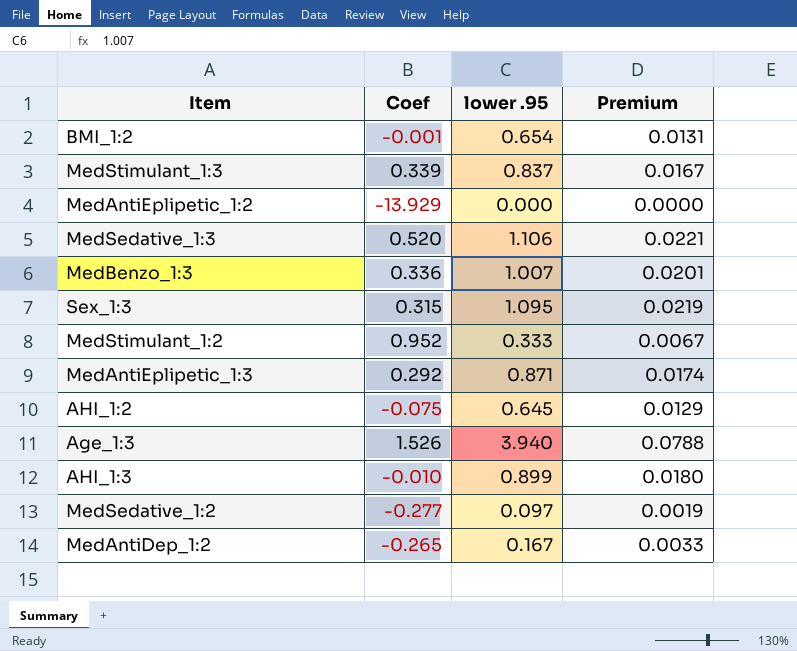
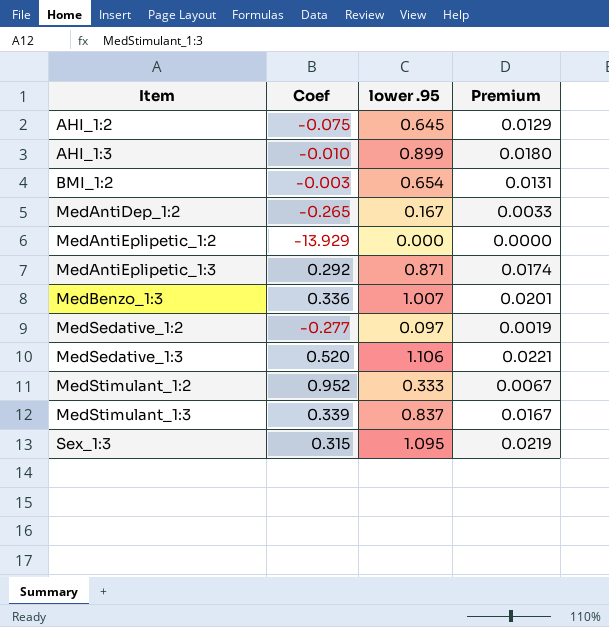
row order: none -> Item ascending
row Age_1:3: 1.526 | 3.940 | 0.0788 -> none
BMI_1:2 | Coef: -0.001 -> -0.003

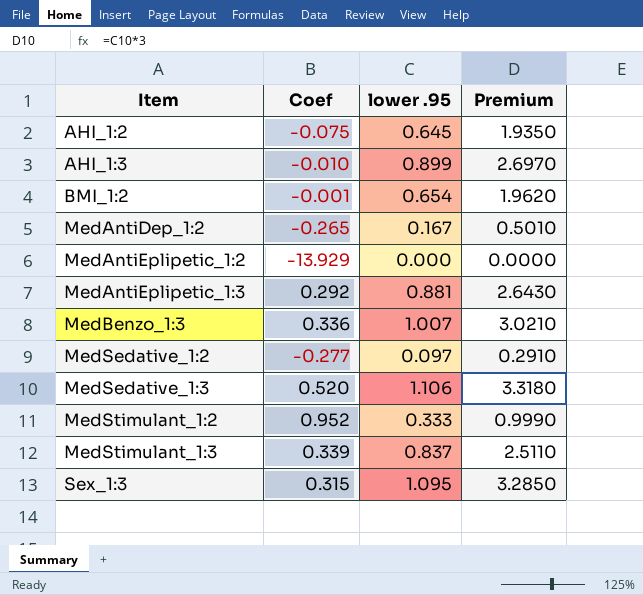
column Premium | formula: [lower .95] * 0.02 -> [lower .95] * 3
BMI_1:2 | Coef: -0.003 -> -0.001
MedAntiEplipetic_1:3 | lower .95: 0.871 -> 0.881

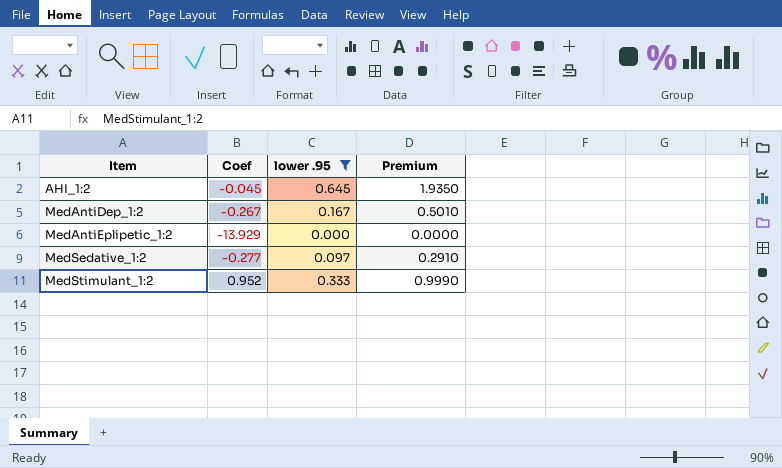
filter: none -> lower .95 <= 0.645
AHI_1:2 | Coef: -0.075 -> -0.045
MedAntiDep_1:2 | Coef: -0.265 -> -0.267

